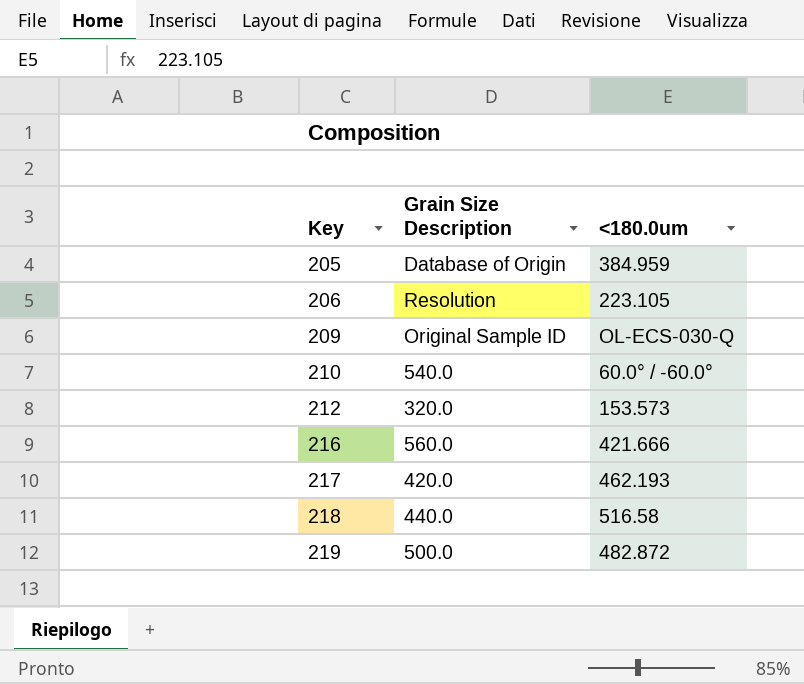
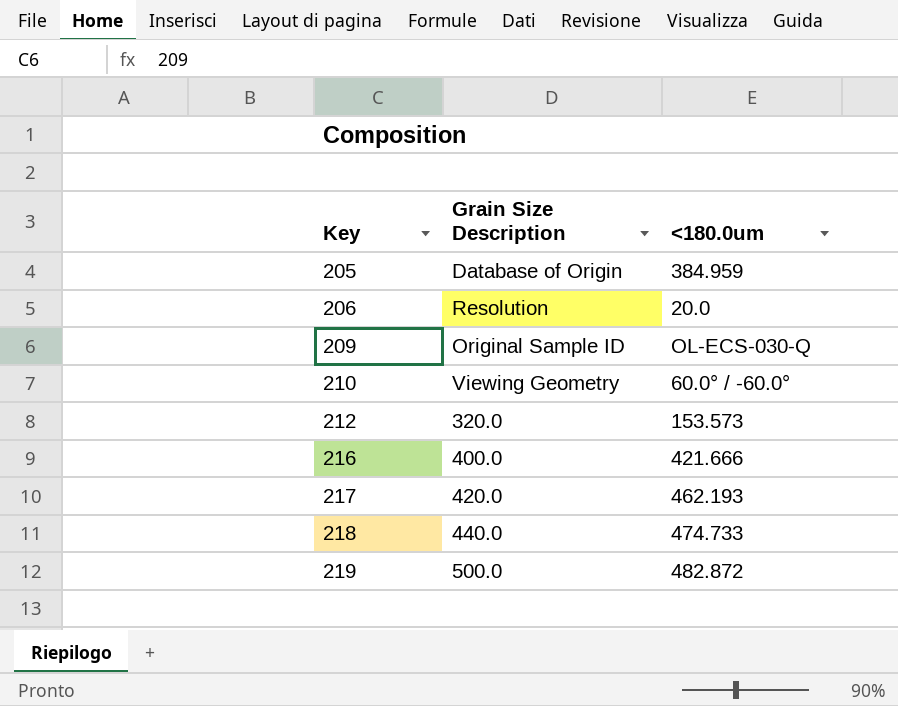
206 | <180.0um: 223.105 -> 20.0
210 | Grain Size Description: 540.0 -> Viewing Geometry
216 | Grain Size Description: 560.0 -> 400.0
218 | <180.0um: 516.58 -> 474.733

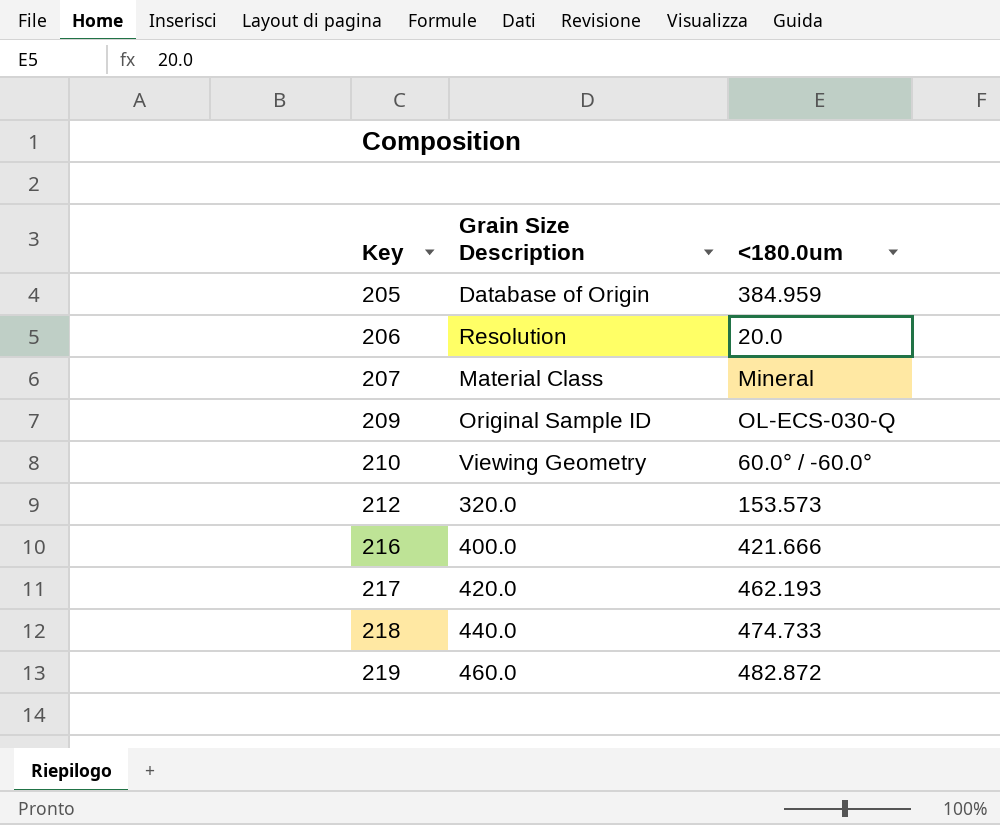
row 207: none -> Material Class | Mineral
219 | Grain Size Description: 500.0 -> 460.0

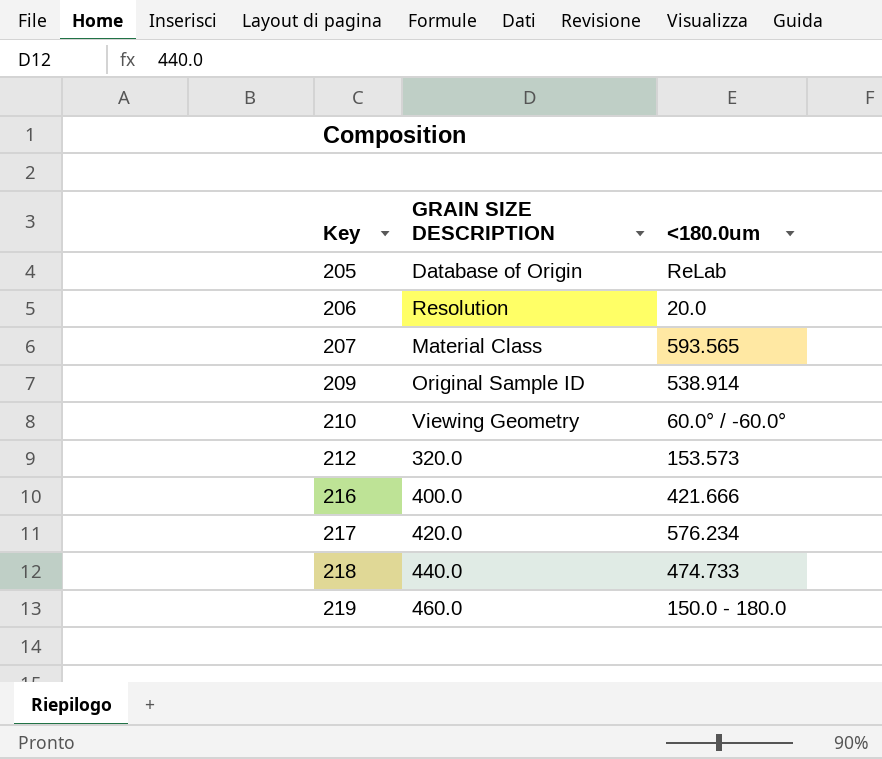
column name: Grain Size Description -> GRAIN SIZE DESCRIPTION
205 | <180.0um: 384.959 -> ReLab
207 | <180.0um: Mineral -> 593.565
209 | <180.0um: OL-ECS-030-Q -> 538.914
217 | <180.0um: 462.193 -> 576.234
219 | <180.0um: 482.872 -> 150.0 - 180.0

